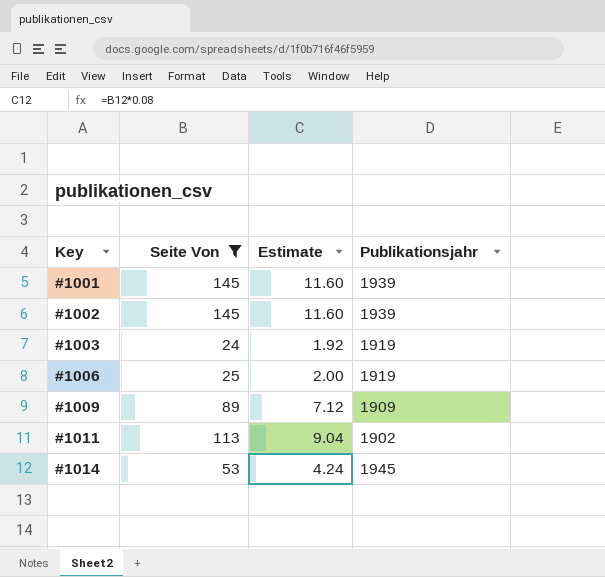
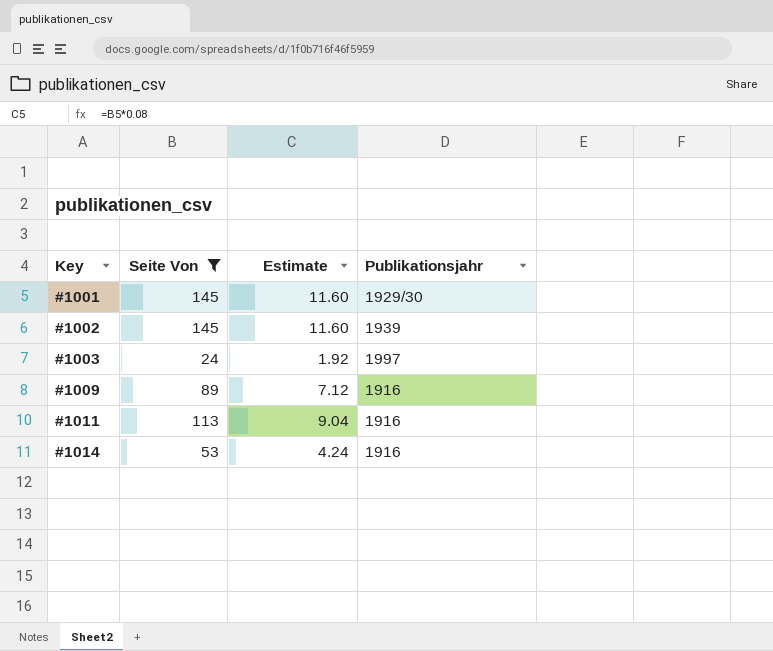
row #1006: 25 | 2.00 | 1919 -> none
#1001 | Publikationsjahr: 1939 -> 1929/30
#1003 | Publikationsjahr: 1919 -> 1997
#1009 | Publikationsjahr: 1909 -> 1916
#1011 | Publikationsjahr: 1902 -> 1916
#1014 | Publikationsjahr: 1945 -> 1916

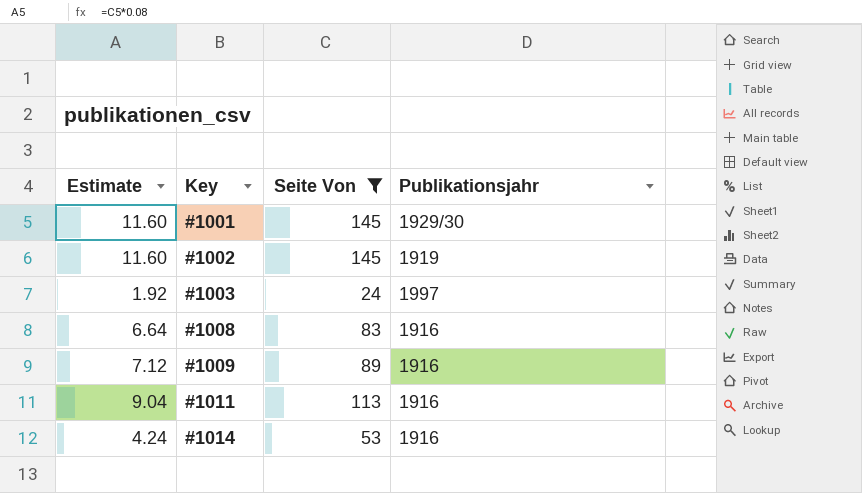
column Estimate | position: 3 -> 1
#1002 | Publikationsjahr: 1939 -> 1919
row #1008: none -> 6.64 | 83 | 1916

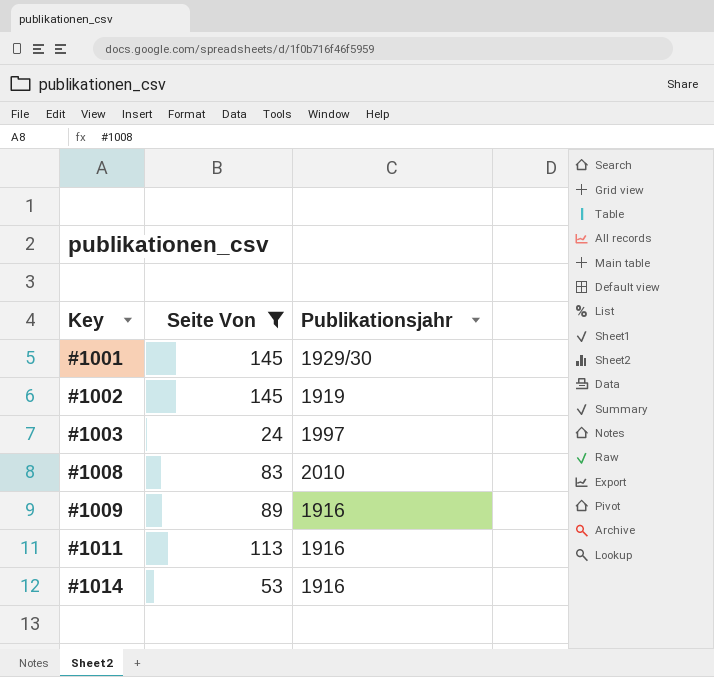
column Estimate | formula: [Seite Von] * 0.08 -> none
#1008 | Publikationsjahr: 1916 -> 2010

